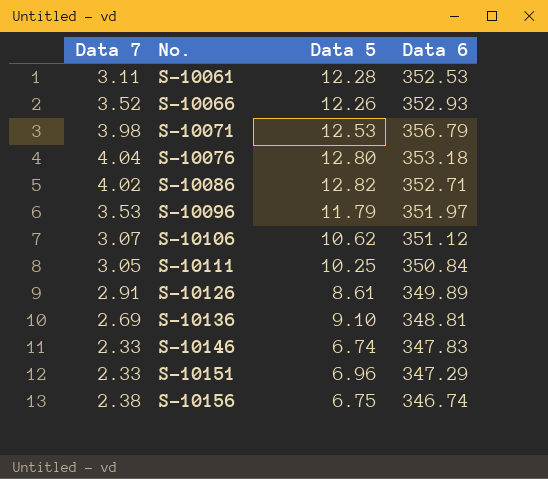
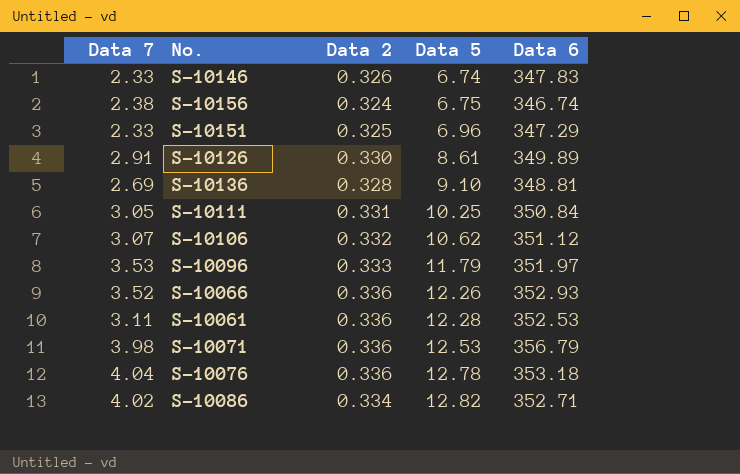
row order: No. ascending -> Data 5 ascending
column Data 2 | position: none -> 3
S-10076 | Data 5: 12.80 -> 12.78

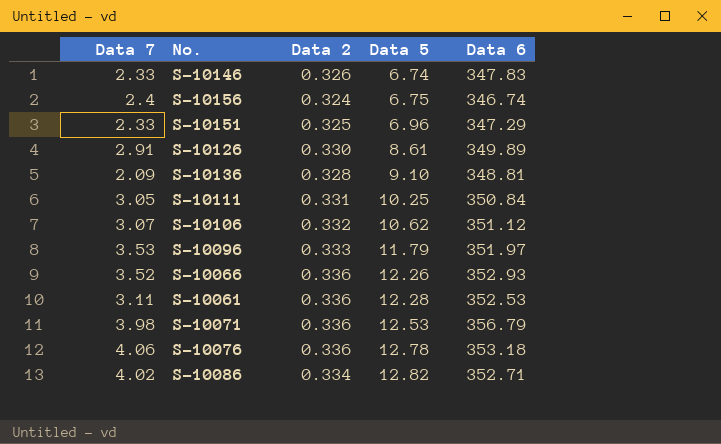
S-10156 | Data 7: 2.38 -> 2.4
S-10136 | Data 7: 2.69 -> 2.09
S-10076 | Data 7: 4.04 -> 4.06

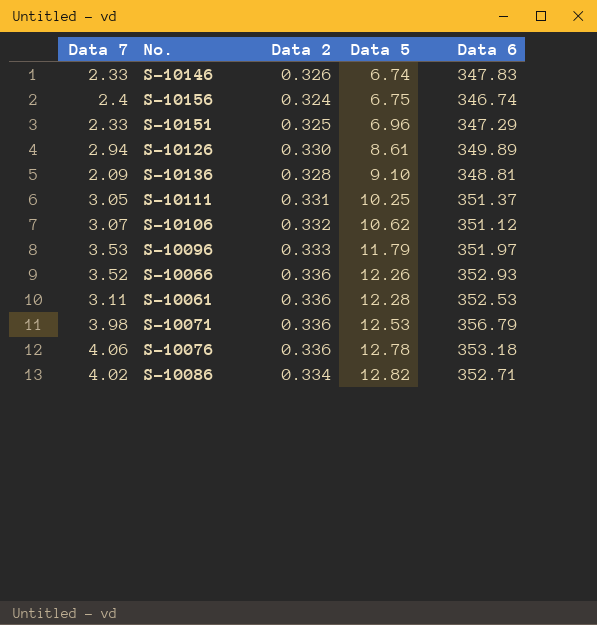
S-10126 | Data 7: 2.91 -> 2.94
S-10111 | Data 6: 350.84 -> 351.37

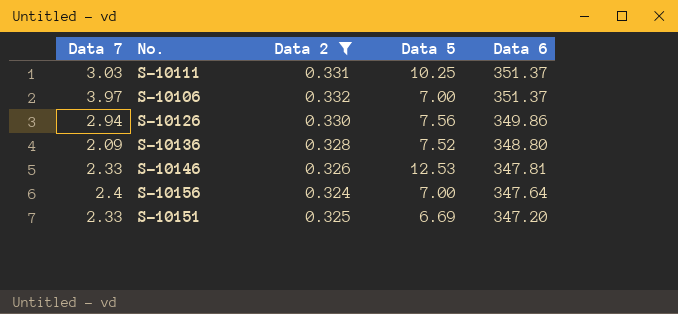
filter: none -> Data 2 <= 0.332
row order: Data 5 ascending -> Data 6 descending
S-10111 | Data 7: 3.05 -> 3.03
S-10106 | Data 7: 3.07 -> 3.97
S-10106 | Data 5: 10.62 -> 7.00
S-10106 | Data 6: 351.12 -> 351.37
S-10126 | Data 5: 8.61 -> 7.56
S-10126 | Data 6: 349.89 -> 349.86
S-10136 | Data 5: 9.10 -> 7.52
S-10136 | Data 6: 348.81 -> 348.80
S-10146 | Data 5: 6.74 -> 12.53
S-10146 | Data 6: 347.83 -> 347.81
S-10156 | Data 5: 6.75 -> 7.00
S-10156 | Data 6: 346.74 -> 347.64
S-10151 | Data 5: 6.96 -> 6.69
S-10151 | Data 6: 347.29 -> 347.20

